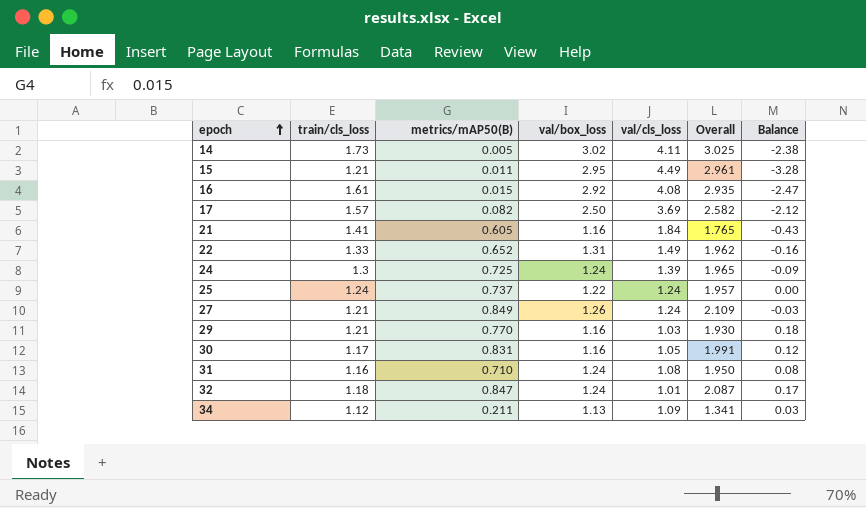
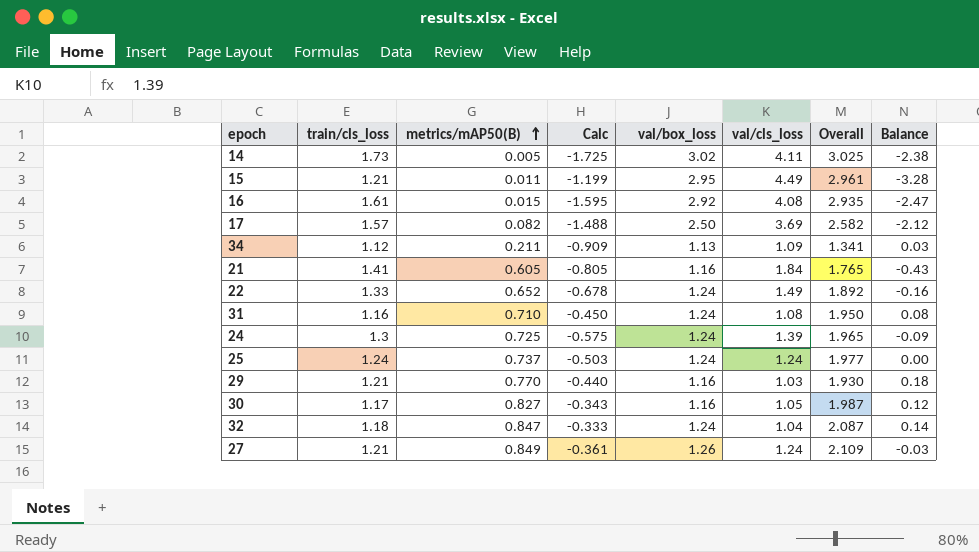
row order: epoch ascending -> metrics/mAP50(B) ascending
column Calc | formula: none -> [metrics/mAP50(B)] - [train/cls_loss]
22 | val/box_loss: 1.31 -> 1.24
22 | Overall: 1.962 -> 1.892
25 | val/box_loss: 1.22 -> 1.24
25 | Overall: 1.957 -> 1.977
30 | metrics/mAP50(B): 0.831 -> 0.827
30 | Overall: 1.991 -> 1.987
32 | val/cls_loss: 1.01 -> 1.04
32 | Balance: 0.17 -> 0.14

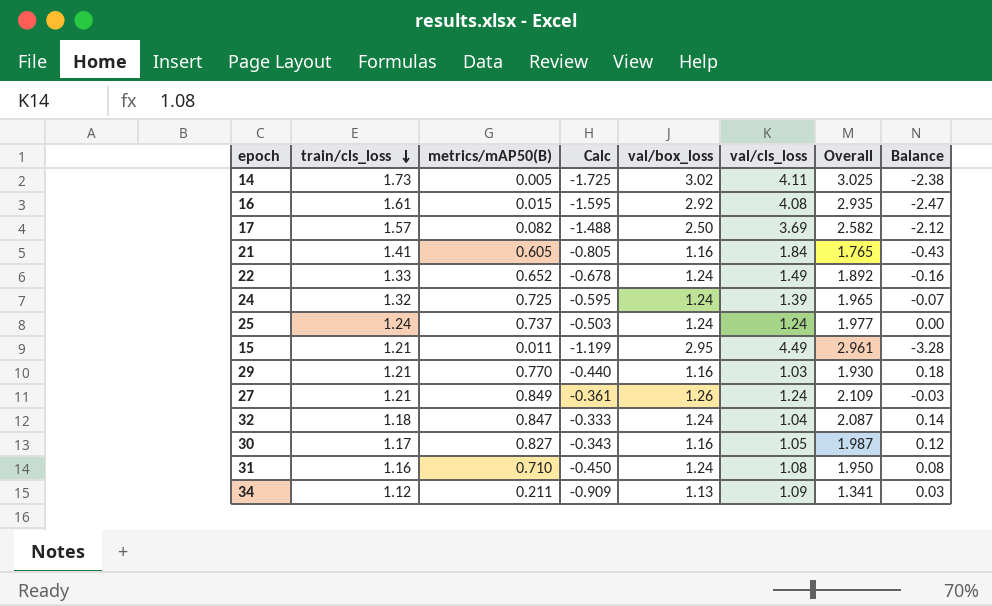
row order: metrics/mAP50(B) ascending -> train/cls_loss descending
24 | train/cls_loss: 1.3 -> 1.32
24 | Calc: -0.575 -> -0.595
24 | Balance: -0.09 -> -0.07

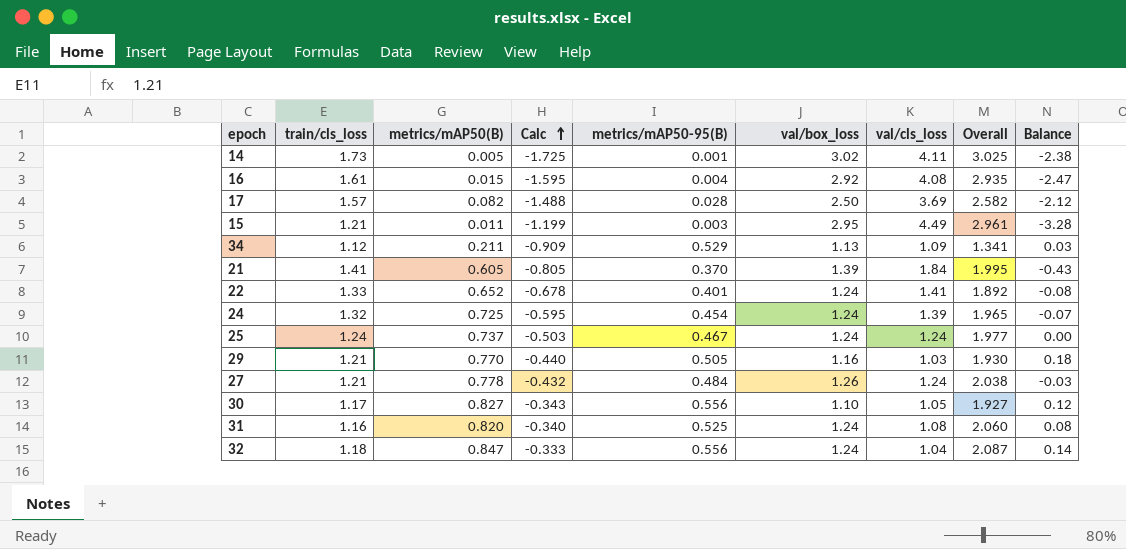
row order: train/cls_loss descending -> Calc ascending
column metrics/mAP50-95(B) | position: none -> 5
21 | val/box_loss: 1.16 -> 1.39
21 | Overall: 1.765 -> 1.995
22 | val/cls_loss: 1.49 -> 1.41
22 | Balance: -0.16 -> -0.08
27 | metrics/mAP50(B): 0.849 -> 0.778
27 | Calc: -0.361 -> -0.432
27 | Overall: 2.109 -> 2.038
30 | val/box_loss: 1.16 -> 1.10
30 | Overall: 1.987 -> 1.927
31 | metrics/mAP50(B): 0.710 -> 0.820
31 | Calc: -0.450 -> -0.340
31 | Overall: 1.950 -> 2.060

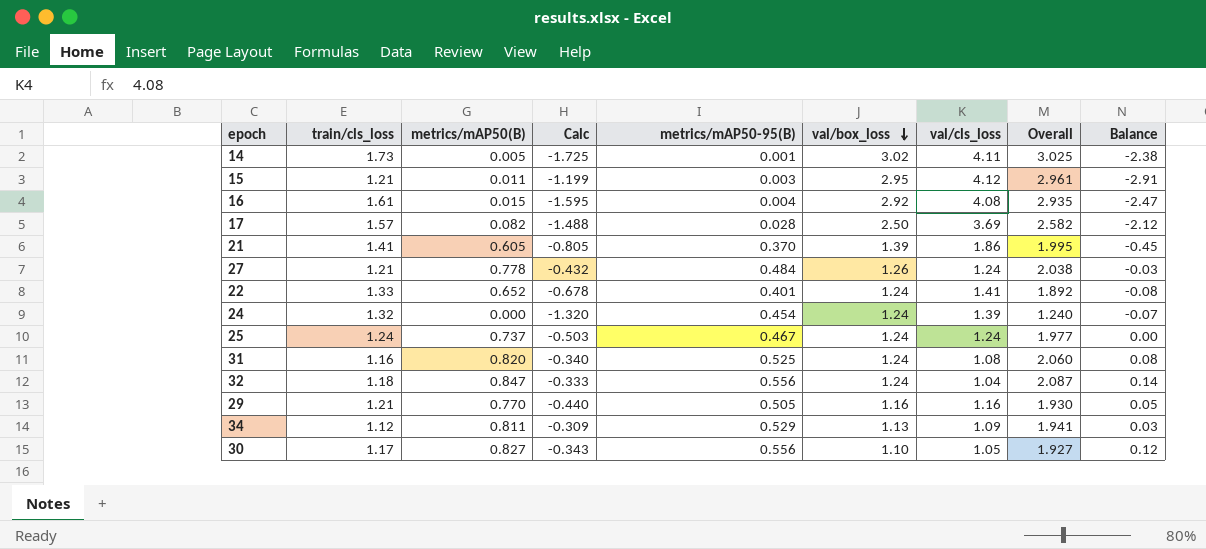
row order: Calc ascending -> val/box_loss descending
15 | val/cls_loss: 4.49 -> 4.12
15 | Balance: -3.28 -> -2.91
21 | val/cls_loss: 1.84 -> 1.86
21 | Balance: -0.43 -> -0.45
24 | metrics/mAP50(B): 0.725 -> 0.000
24 | Calc: -0.595 -> -1.320
24 | Overall: 1.965 -> 1.240
29 | val/cls_loss: 1.03 -> 1.16
29 | Balance: 0.18 -> 0.05
34 | metrics/mAP50(B): 0.211 -> 0.811
34 | Calc: -0.909 -> -0.309
34 | Overall: 1.341 -> 1.941

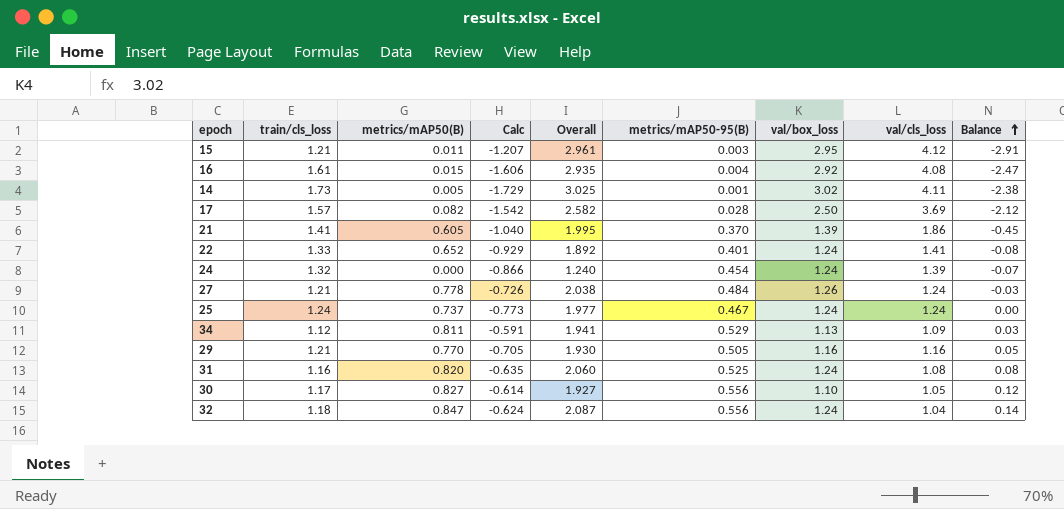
row order: val/box_loss descending -> Balance ascending
column Calc | formula: [metrics/mAP50(B)] - [train/cls_loss] -> [metrics/mAP50-95(B)] - [train/cls_loss]
column Overall | position: 8 -> 5

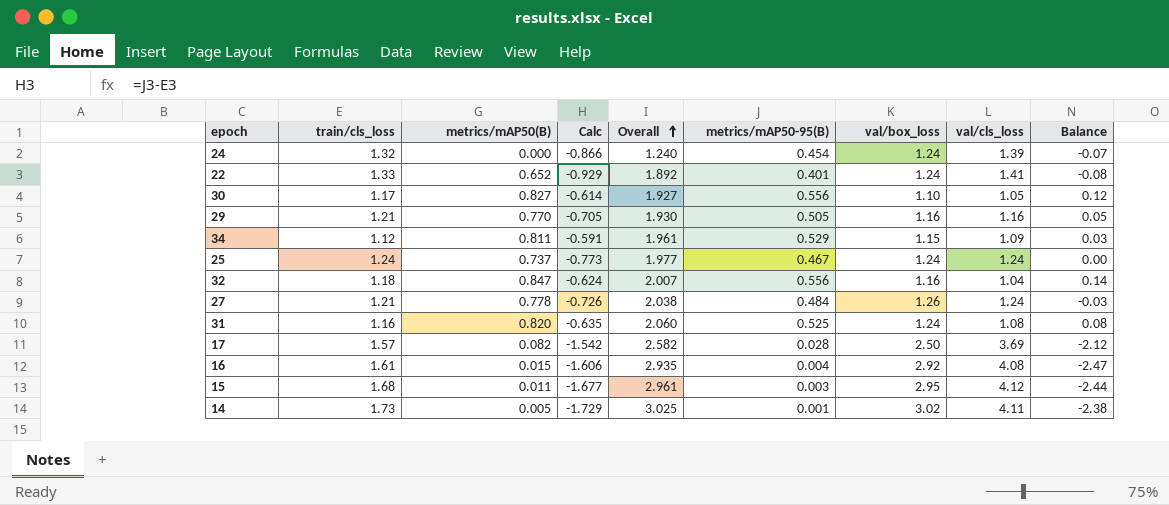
row order: Balance ascending -> Overall ascending
row 21: 1.41 | 0.605 | -1.040 | 1.995 | 0.370 | 1.39 | 1.86 | -0.45 -> none
34 | Overall: 1.941 -> 1.961
34 | val/box_loss: 1.13 -> 1.15
32 | Overall: 2.087 -> 2.007
32 | val/box_loss: 1.24 -> 1.16
15 | train/cls_loss: 1.21 -> 1.68
15 | Calc: -1.207 -> -1.677
15 | Balance: -2.91 -> -2.44

